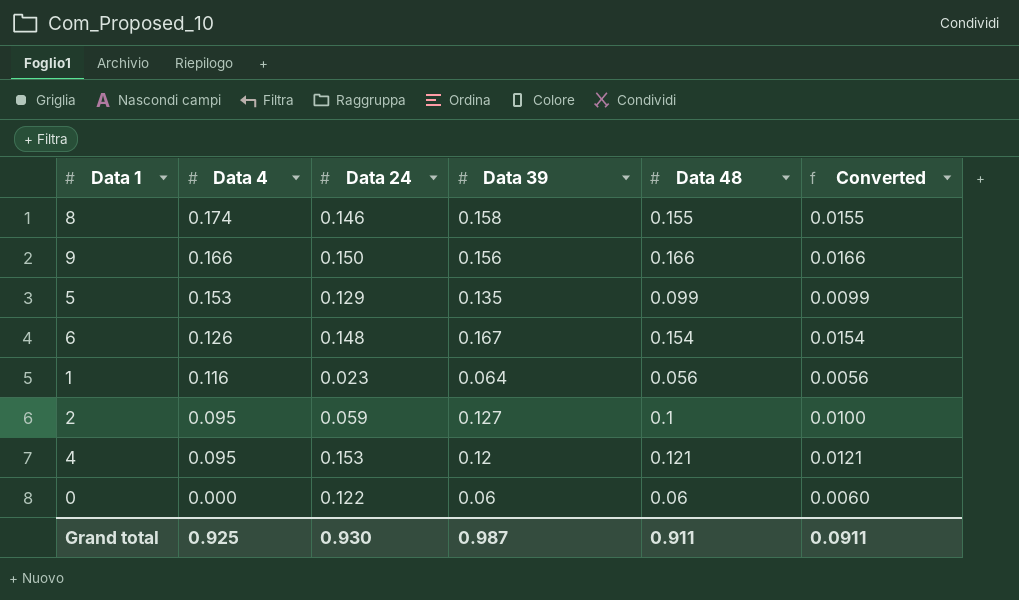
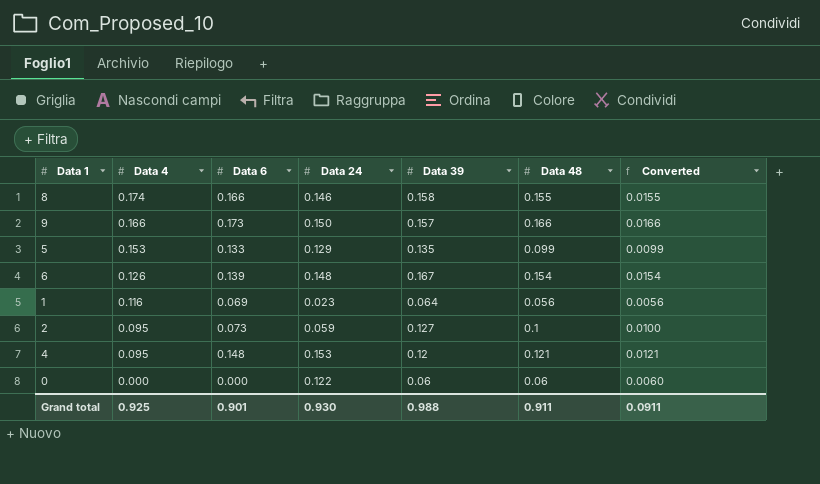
column Data 6 | position: none -> 3
9 | Data 39: 0.156 -> 0.157
Grand total | Data 39: 0.987 -> 0.988

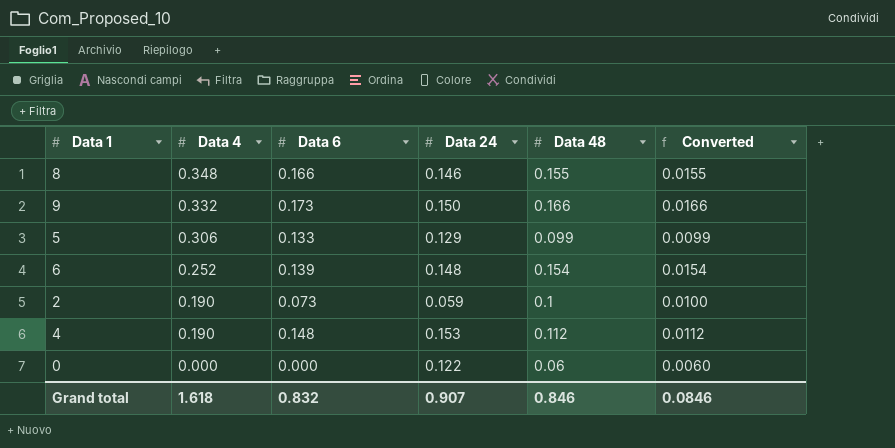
column Data 39 | position: 5 -> none
row 1: 0.116 | 0.069 | 0.023 | 0.064 | 0.056 | 0.0056 -> none
8 | Data 4: 0.174 -> 0.348
9 | Data 4: 0.166 -> 0.332
5 | Data 4: 0.153 -> 0.306
6 | Data 4: 0.126 -> 0.252
2 | Data 4: 0.095 -> 0.190
4 | Data 4: 0.095 -> 0.190
4 | Data 48: 0.121 -> 0.112
4 | Converted: 0.0121 -> 0.0112
Grand total | Data 4: 0.925 -> 1.618
Grand total | Data 6: 0.901 -> 0.832
Grand total | Data 24: 0.930 -> 0.907
Grand total | Data 48: 0.911 -> 0.846
Grand total | Converted: 0.0911 -> 0.0846

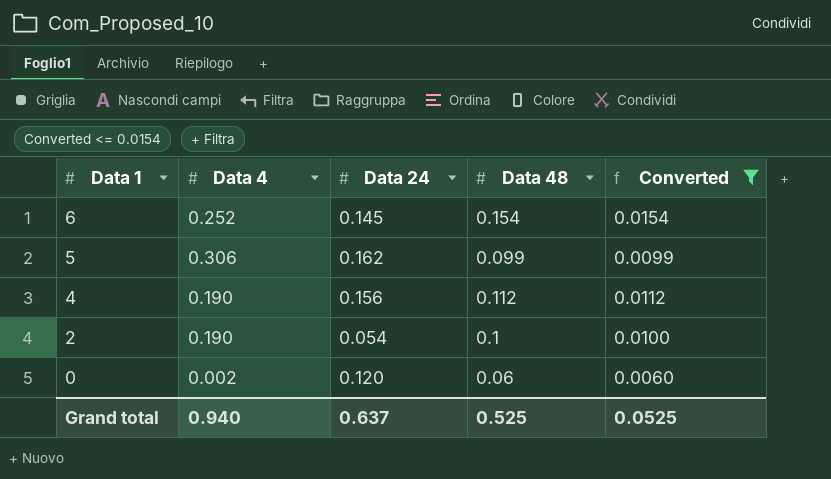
filter: none -> Converted <= 0.0154
row order: Data 4 descending -> Data 1 descending
column Data 6 | position: 3 -> none
6 | Data 24: 0.148 -> 0.145
5 | Data 24: 0.129 -> 0.162
4 | Data 24: 0.153 -> 0.156
2 | Data 24: 0.059 -> 0.054
0 | Data 4: 0.000 -> 0.002
0 | Data 24: 0.122 -> 0.120
Grand total | Data 4: 1.618 -> 0.940
Grand total | Data 24: 0.907 -> 0.637
Grand total | Data 48: 0.846 -> 0.525
Grand total | Converted: 0.0846 -> 0.0525

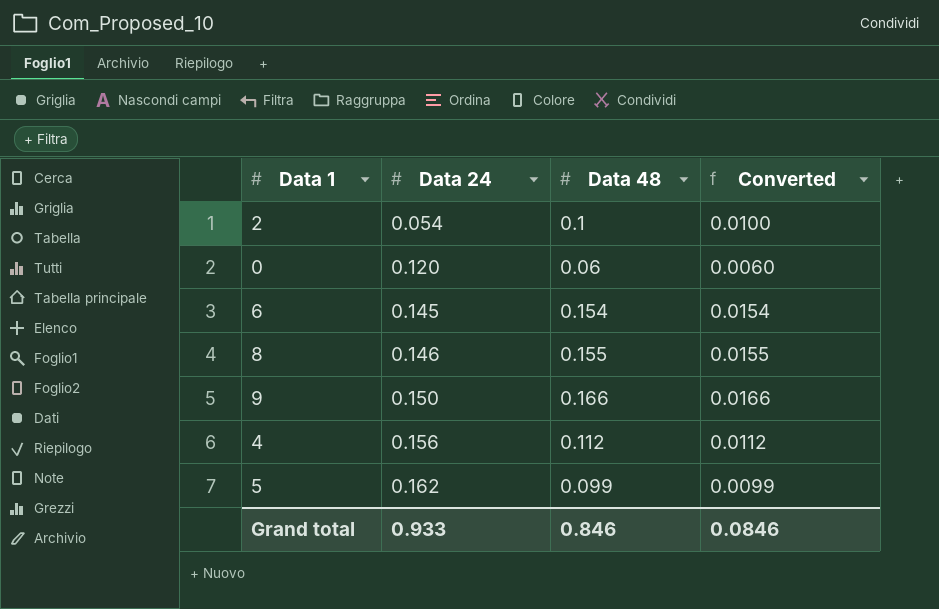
filter: Converted <= 0.0154 -> none
row order: Data 1 descending -> Data 24 ascending
column Data 4 | position: 2 -> none
Grand total | Data 24: 0.637 -> 0.933
Grand total | Data 48: 0.525 -> 0.846
Grand total | Converted: 0.0525 -> 0.0846

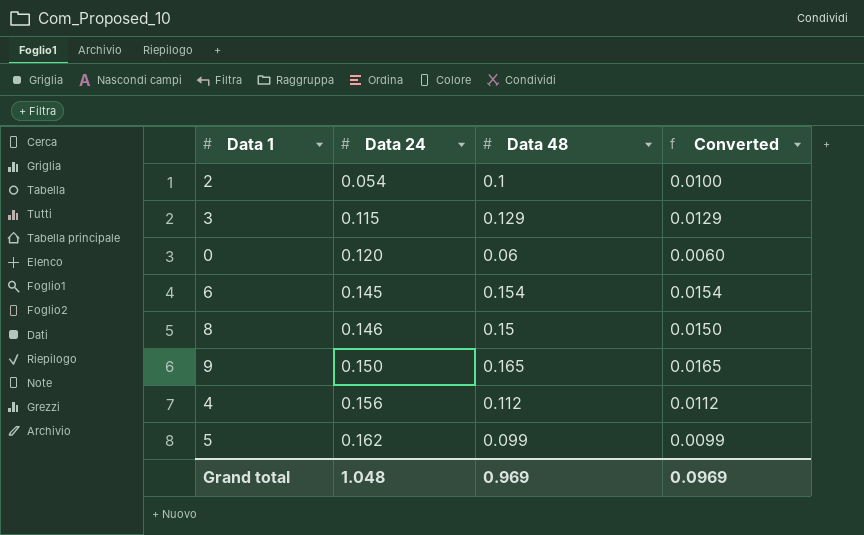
row 3: none -> 0.115 | 0.129 | 0.0129
8 | Data 48: 0.155 -> 0.15
8 | Converted: 0.0155 -> 0.0150
9 | Data 48: 0.166 -> 0.165
9 | Converted: 0.0166 -> 0.0165
Grand total | Data 24: 0.933 -> 1.048
Grand total | Data 48: 0.846 -> 0.969
Grand total | Converted: 0.0846 -> 0.0969

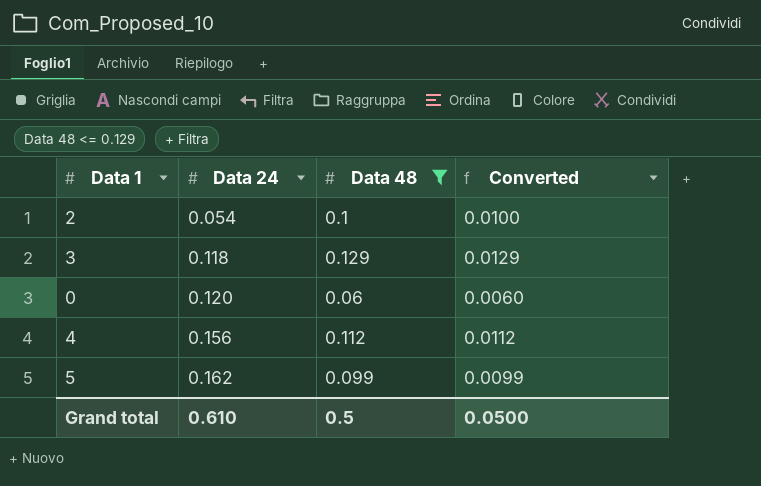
filter: none -> Data 48 <= 0.129
3 | Data 24: 0.115 -> 0.118
Grand total | Data 24: 1.048 -> 0.610
Grand total | Data 48: 0.969 -> 0.5
Grand total | Converted: 0.0969 -> 0.0500

